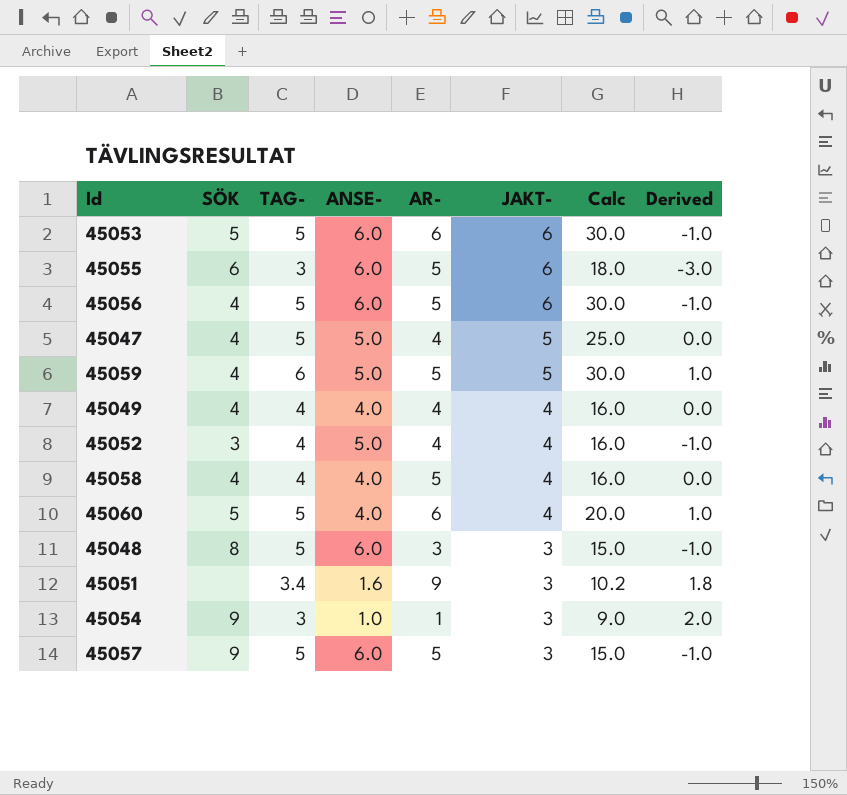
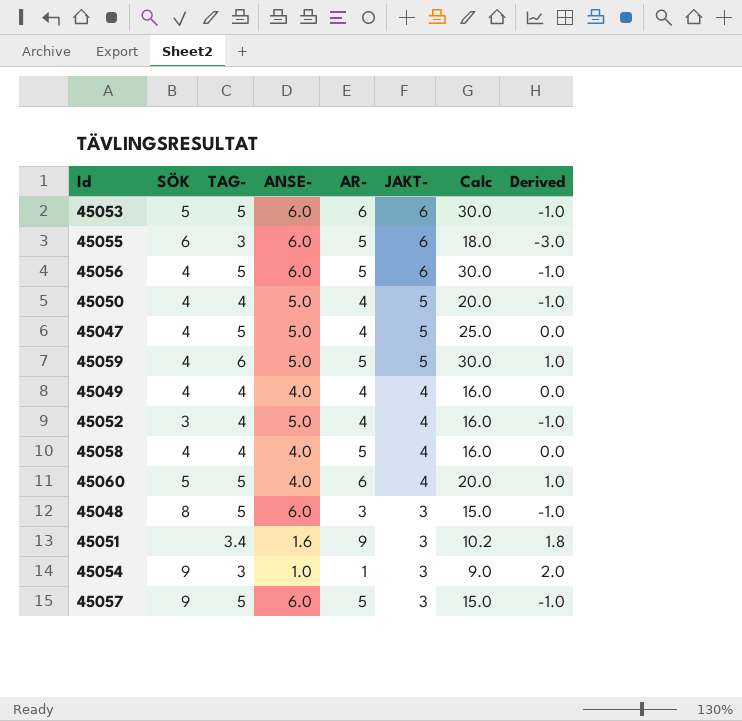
row 45050: none -> 4 | 4 | 5.0 | 4 | 5 | 20.0 | -1.0

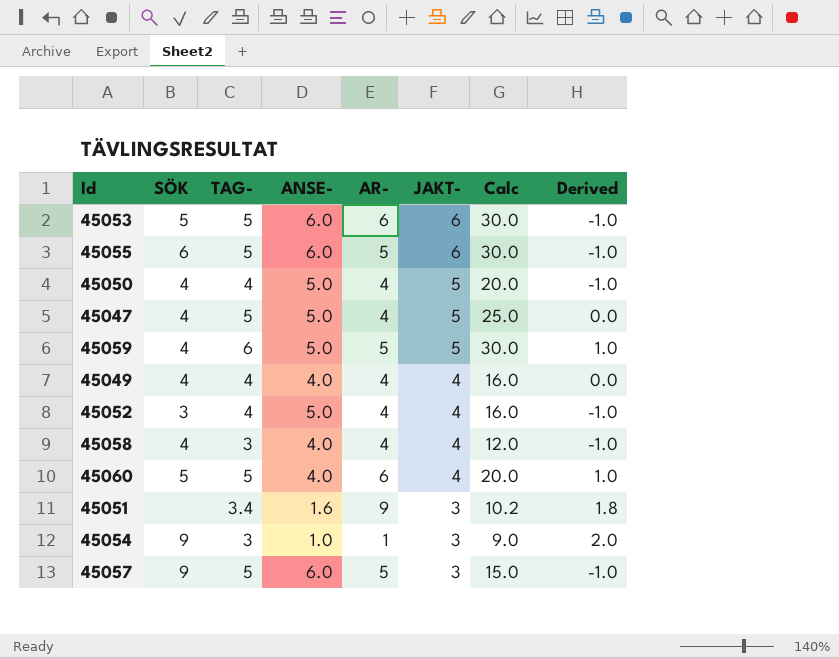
row 45056: 4 | 5 | 6.0 | 5 | 6 | 30.0 | -1.0 -> none
row 45048: 8 | 5 | 6.0 | 3 | 3 | 15.0 | -1.0 -> none
45055 | TAG-: 3 -> 5
45055 | Calc: 18.0 -> 30.0
45055 | Derived: -3.0 -> -1.0
45058 | TAG-: 4 -> 3
45058 | AR-: 5 -> 4
45058 | Calc: 16.0 -> 12.0
45058 | Derived: 0.0 -> -1.0

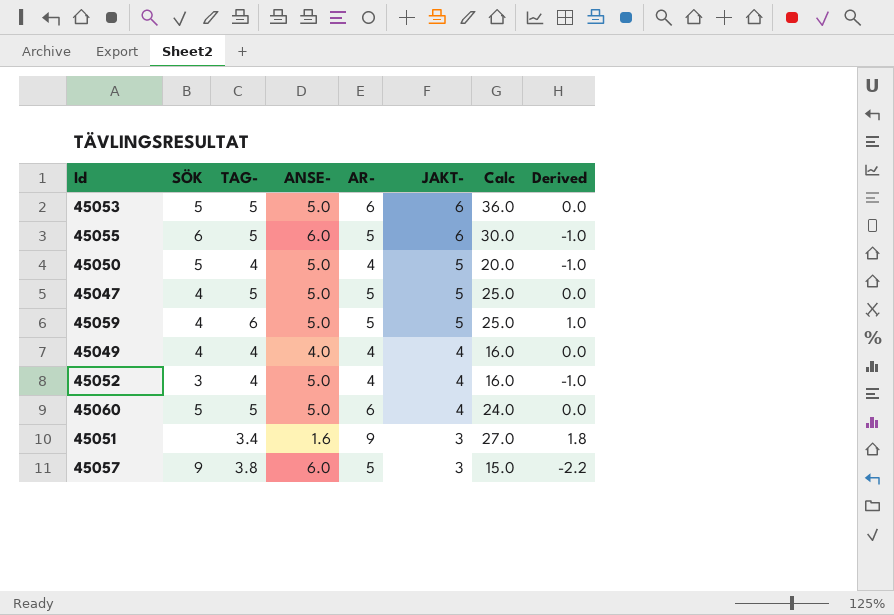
column Calc | formula: [TAG-] * [JAKT-] -> [AR-] * [JAKT-]
row 45058: 4 | 3 | 4.0 | 4 | 4 | 12.0 | -1.0 -> none
row 45054: 9 | 3 | 1.0 | 1 | 3 | 9.0 | 2.0 -> none
45053 | ANSE-: 6.0 -> 5.0
45053 | Derived: -1.0 -> 0.0
45050 | SÖK: 4 -> 5
45047 | AR-: 4 -> 5
45060 | ANSE-: 4.0 -> 5.0
45060 | Derived: 1.0 -> 0.0
45057 | TAG-: 5 -> 3.8
45057 | Derived: -1.0 -> -2.2

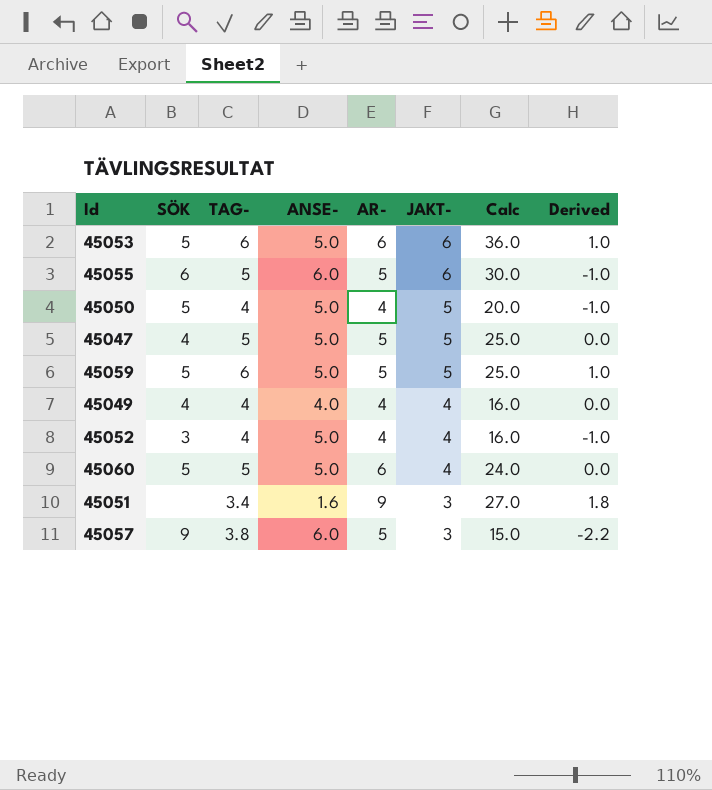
45053 | TAG-: 5 -> 6
45053 | Derived: 0.0 -> 1.0
45059 | SÖK: 4 -> 5

